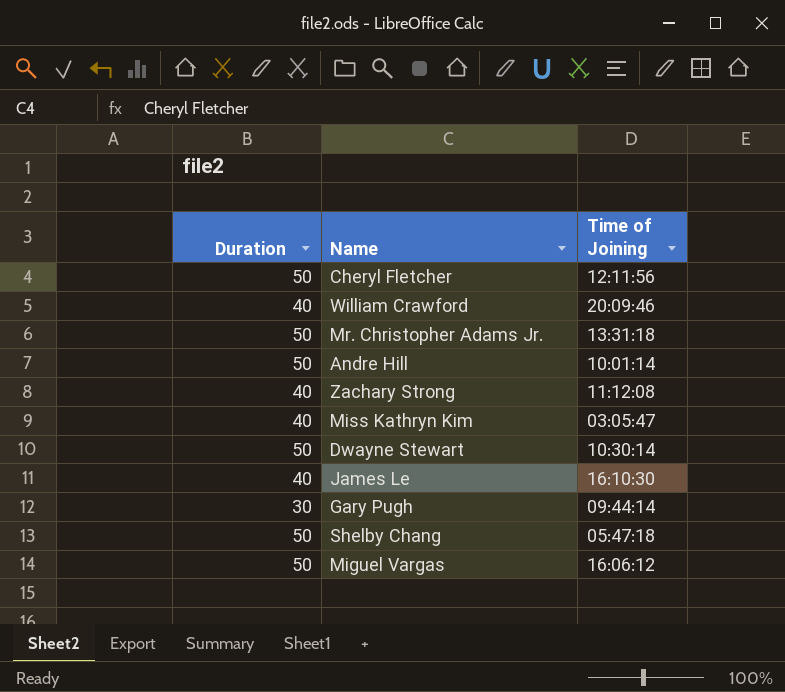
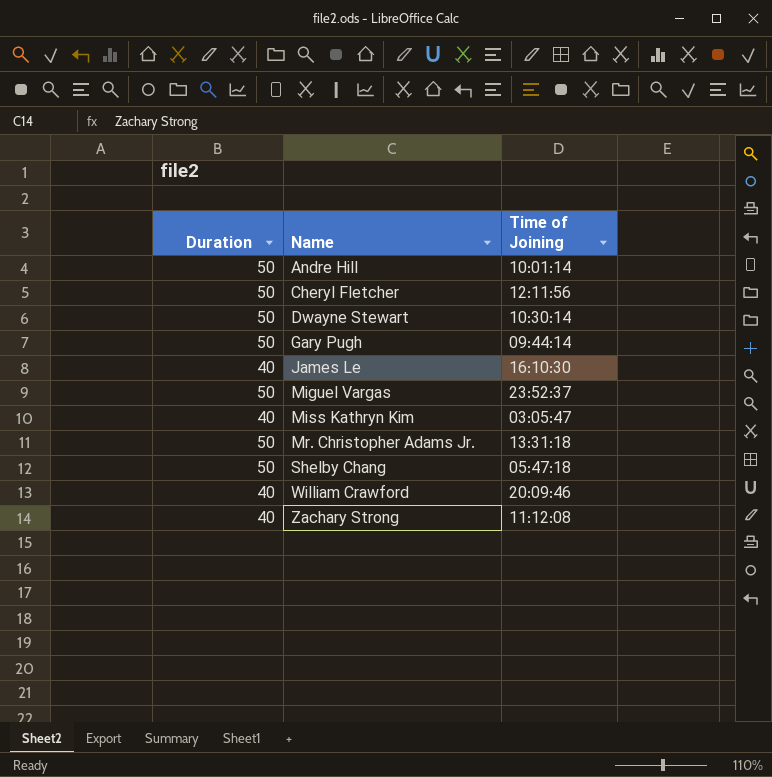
row order: none -> Name ascending
Gary Pugh | Duration: 30 -> 50
Miguel Vargas | Time of Joining: 16:06:12 -> 23:52:37

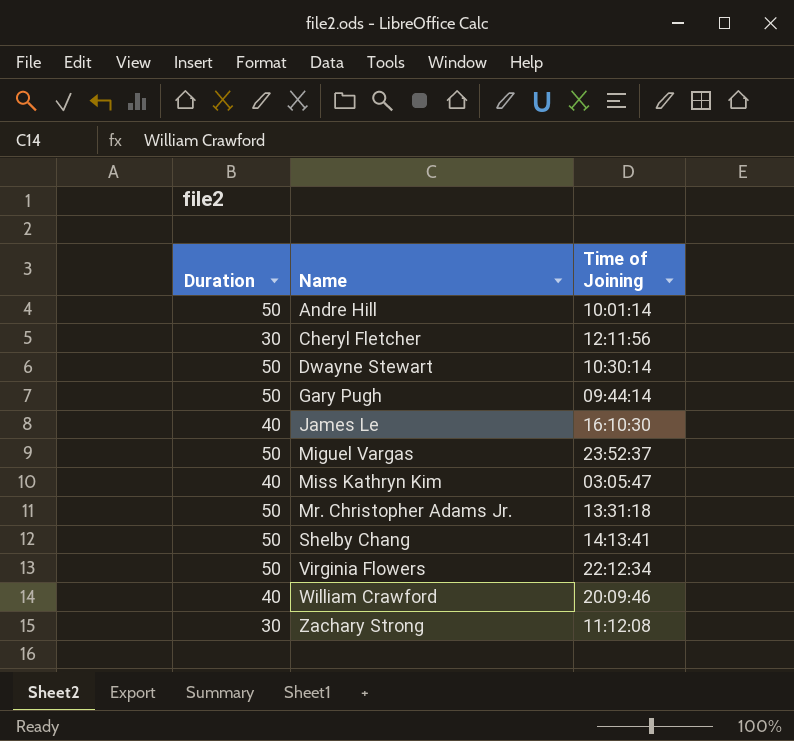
Cheryl Fletcher | Duration: 50 -> 30
Shelby Chang | Time of Joining: 05:47:18 -> 14:13:41
row Virginia Flowers: none -> 50 | 22:12:34
Zachary Strong | Duration: 40 -> 30

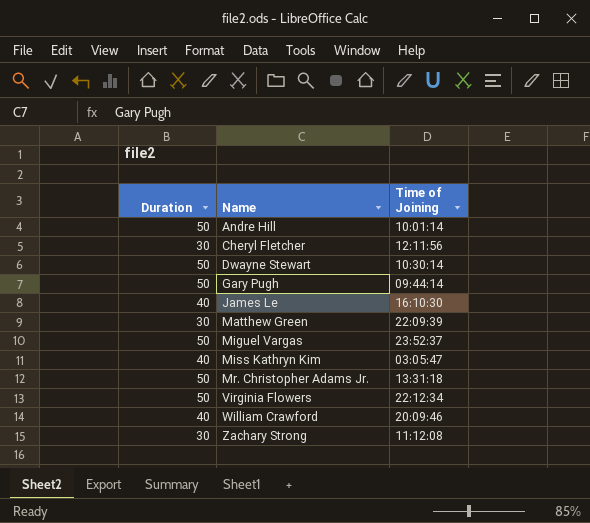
row Shelby Chang: 50 | 14:13:41 -> none
row Matthew Green: none -> 30 | 22:09:39

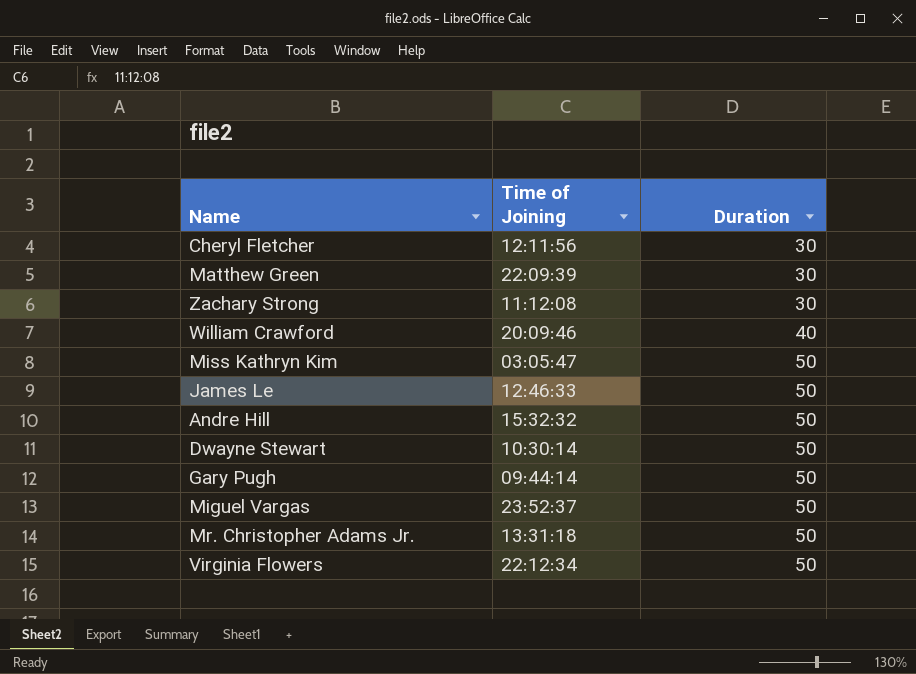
row order: Name ascending -> Duration ascending
column Duration | position: 1 -> 3
Miss Kathryn Kim | Duration: 40 -> 50
James Le | Time of Joining: 16:10:30 -> 12:46:33
James Le | Duration: 40 -> 50
Andre Hill | Time of Joining: 10:01:14 -> 15:32:32

